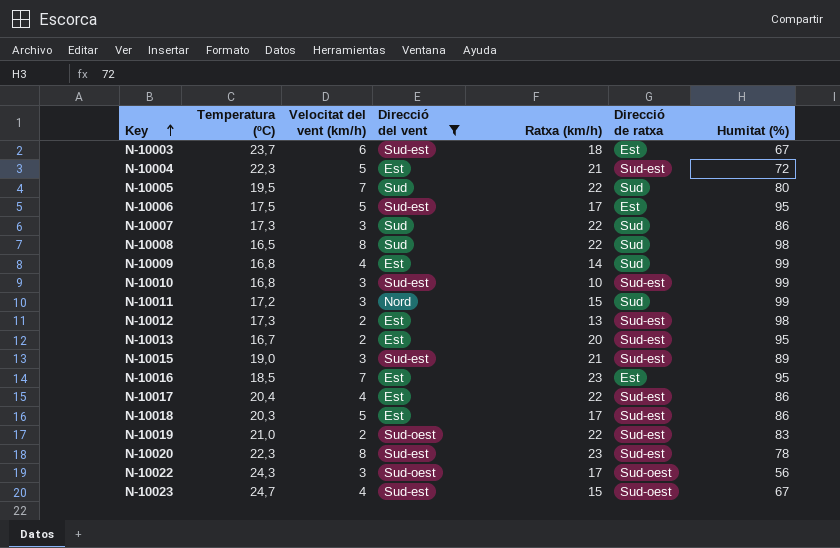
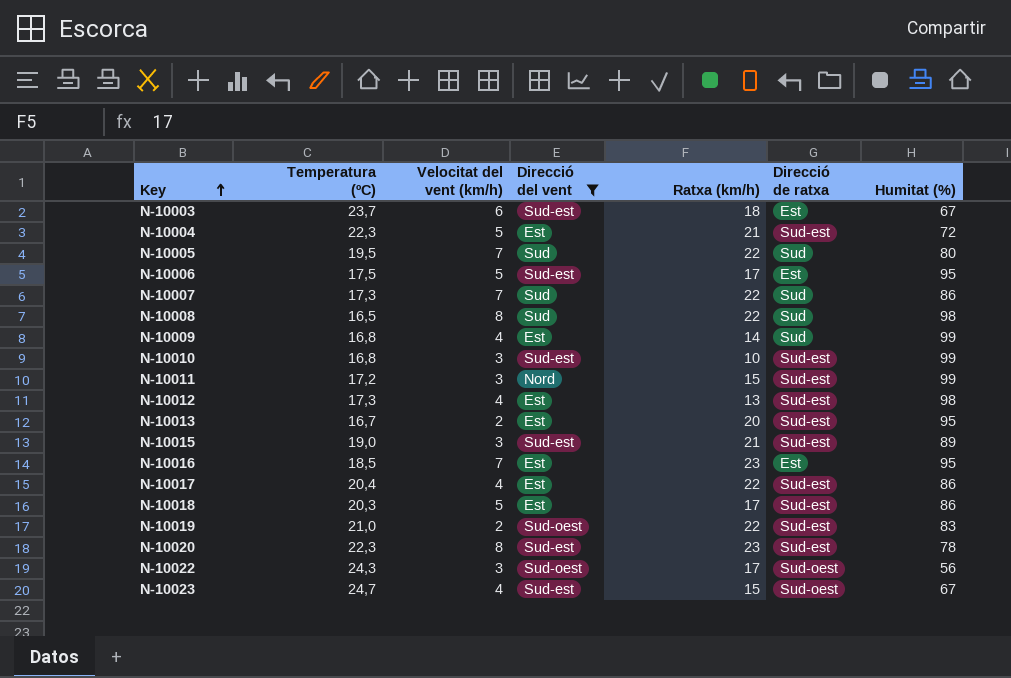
N-10007 | Velocitat del vent (km/h): 3 -> 7
N-10011 | Direcció de ratxa: Sud -> Sud-est
N-10012 | Velocitat del vent (km/h): 2 -> 4

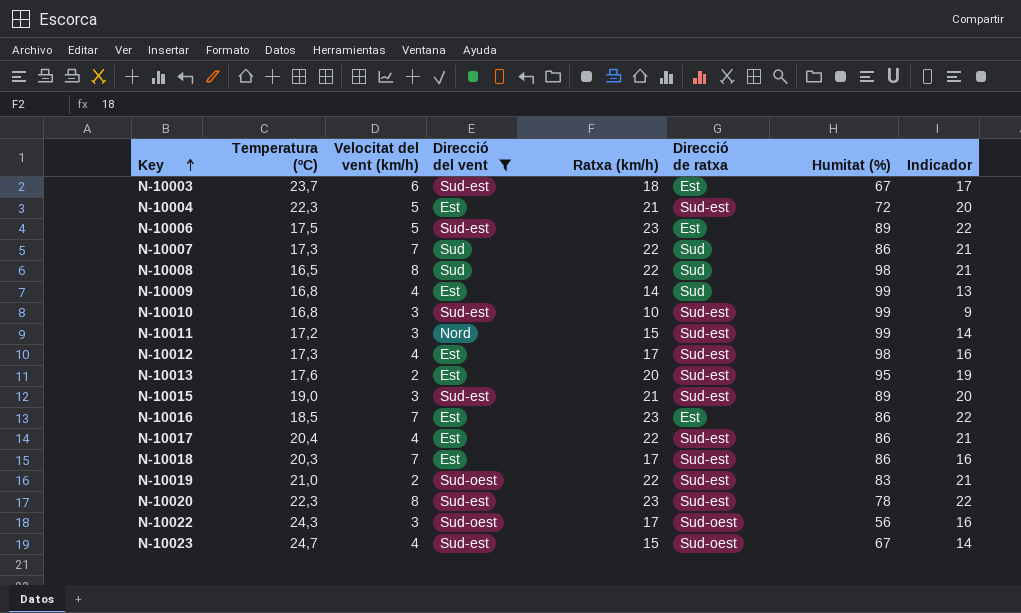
column Indicador | formula: none -> [Ratxa (km/h)] - 1
row N-10005: 19,5 | 7 | Sud | 22 | Sud | 80 -> none
N-10006 | Ratxa (km/h): 17 -> 23
N-10006 | Humitat (%): 95 -> 89
N-10012 | Ratxa (km/h): 13 -> 17
N-10013 | Temperatura (ºC): 16,7 -> 17,6
N-10016 | Humitat (%): 95 -> 86
N-10018 | Velocitat del vent (km/h): 5 -> 7

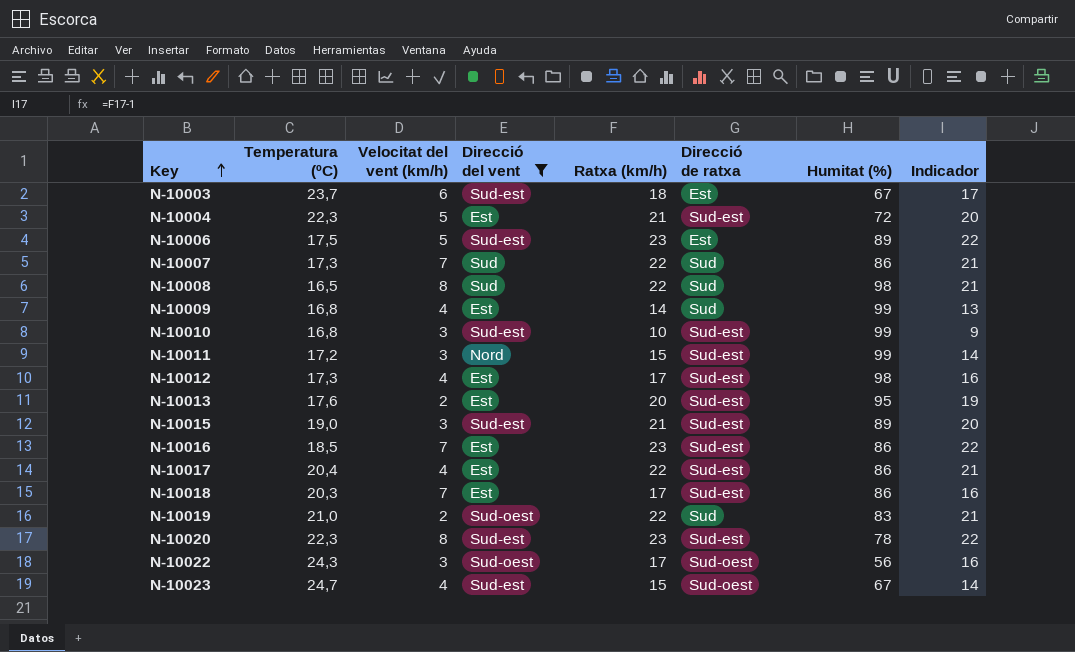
N-10016 | Direcció de ratxa: Est -> Sud-est
N-10019 | Direcció de ratxa: Sud-est -> Sud

